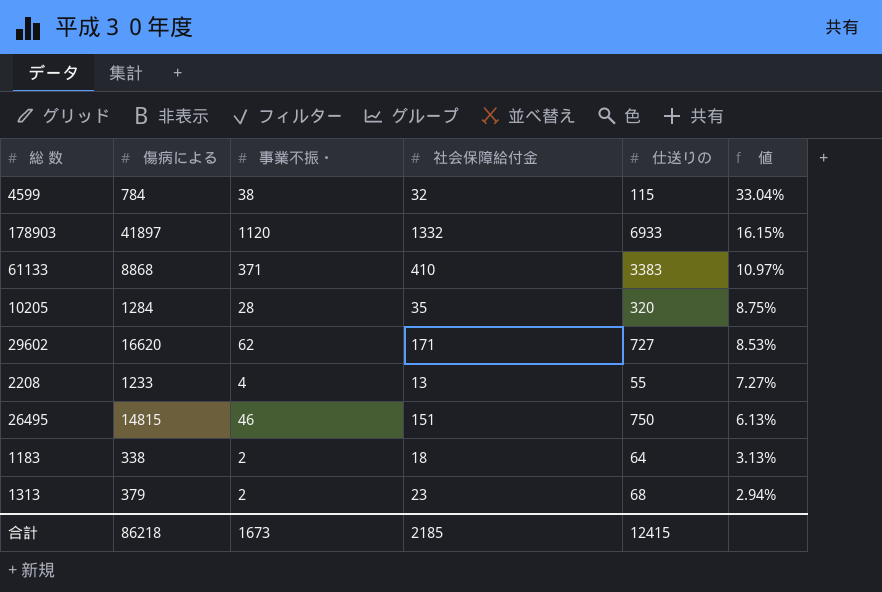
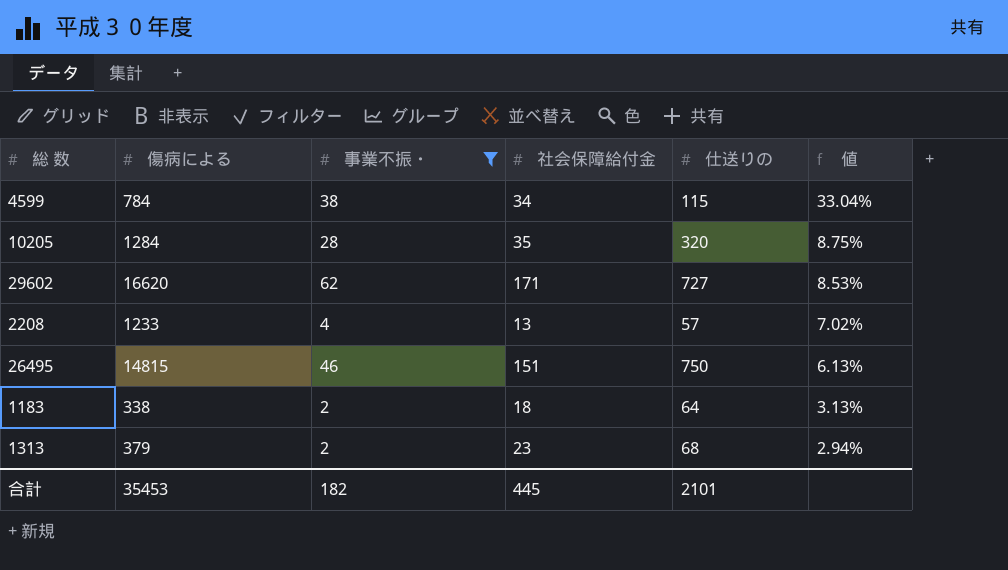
filter: none -> 事業不振・ <= 62
4599 | 社会保障給付金: 32 -> 34
2208 | 仕送りの: 55 -> 57
2208 | 値: 7.27% -> 7.02%
合計 | 傷病による: 86218 -> 35453
合計 | 事業不振・: 1673 -> 182
合計 | 社会保障給付金: 2185 -> 445
合計 | 仕送りの: 12415 -> 2101

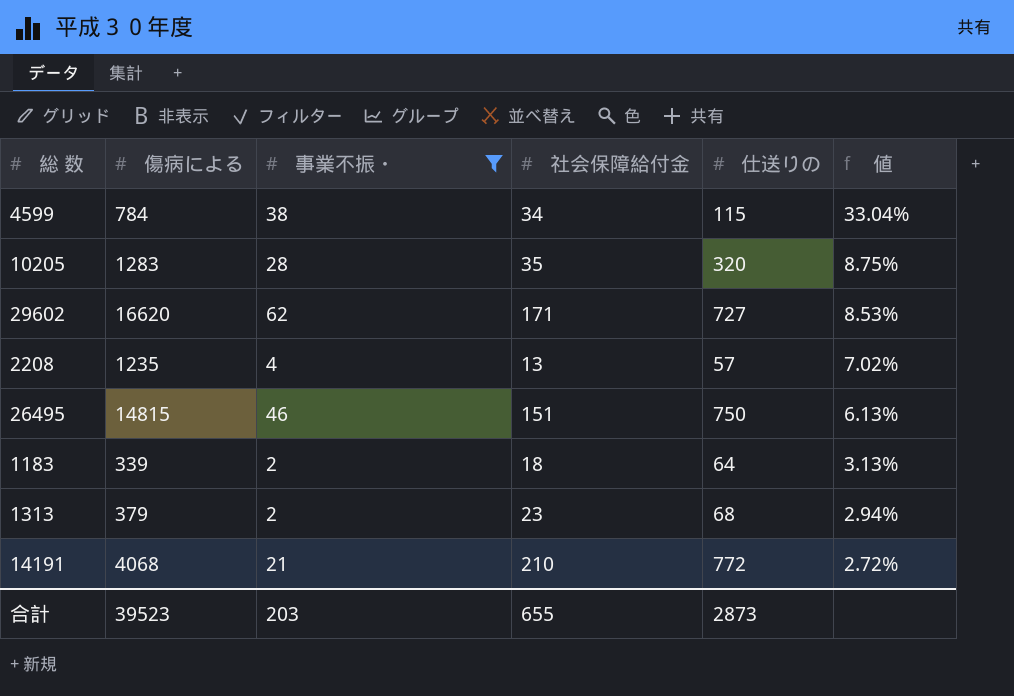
10205 | 傷病による: 1284 -> 1283
2208 | 傷病による: 1233 -> 1235
1183 | 傷病による: 338 -> 339
row 14191: none -> 4068 | 21 | 210 | 772 | 2.72%
合計 | 傷病による: 35453 -> 39523
合計 | 事業不振・: 182 -> 203
合計 | 社会保障給付金: 445 -> 655
合計 | 仕送りの: 2101 -> 2873

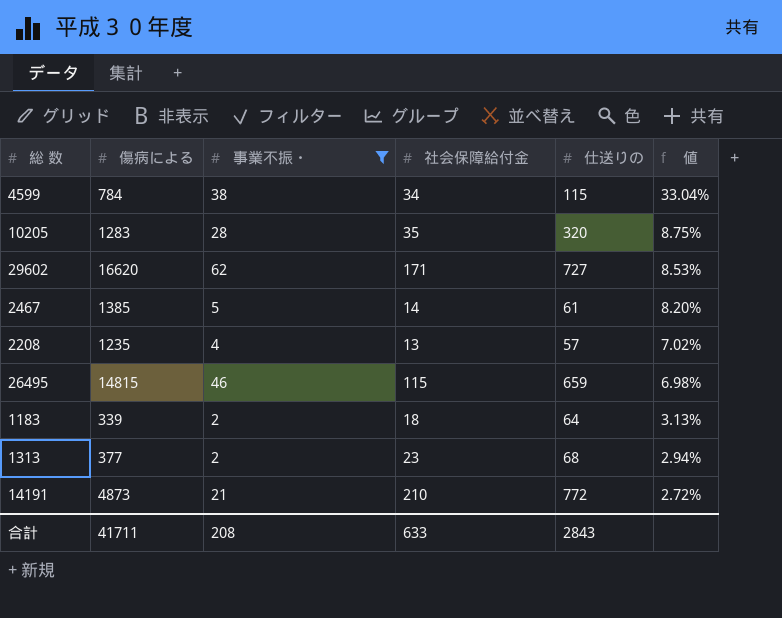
row 2467: none -> 1385 | 5 | 14 | 61 | 8.20%
26495 | 社会保障給付金: 151 -> 115
26495 | 仕送りの: 750 -> 659
26495 | 値: 6.13% -> 6.98%
1313 | 傷病による: 379 -> 377
14191 | 傷病による: 4068 -> 4873
合計 | 傷病による: 39523 -> 41711
合計 | 事業不振・: 203 -> 208
合計 | 社会保障給付金: 655 -> 633
合計 | 仕送りの: 2873 -> 2843

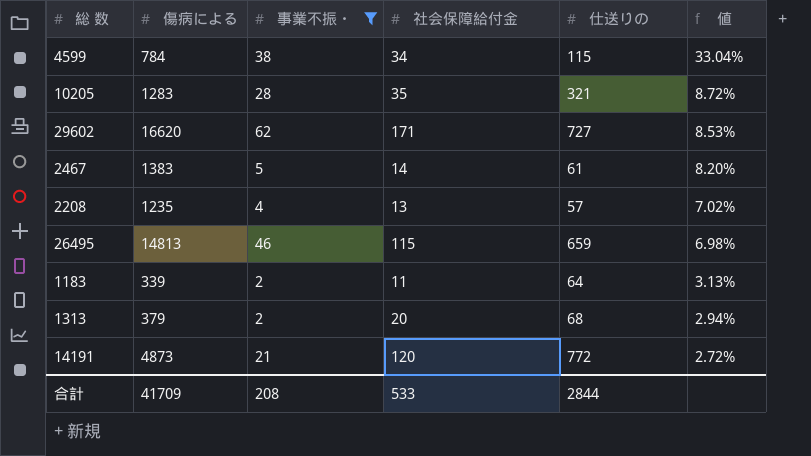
10205 | 仕送りの: 320 -> 321
10205 | 値: 8.75% -> 8.72%
2467 | 傷病による: 1385 -> 1383
26495 | 傷病による: 14815 -> 14813
1183 | 社会保障給付金: 18 -> 11
1313 | 傷病による: 377 -> 379
1313 | 社会保障給付金: 23 -> 20
14191 | 社会保障給付金: 210 -> 120
合計 | 傷病による: 41711 -> 41709
合計 | 社会保障給付金: 633 -> 533
合計 | 仕送りの: 2843 -> 2844

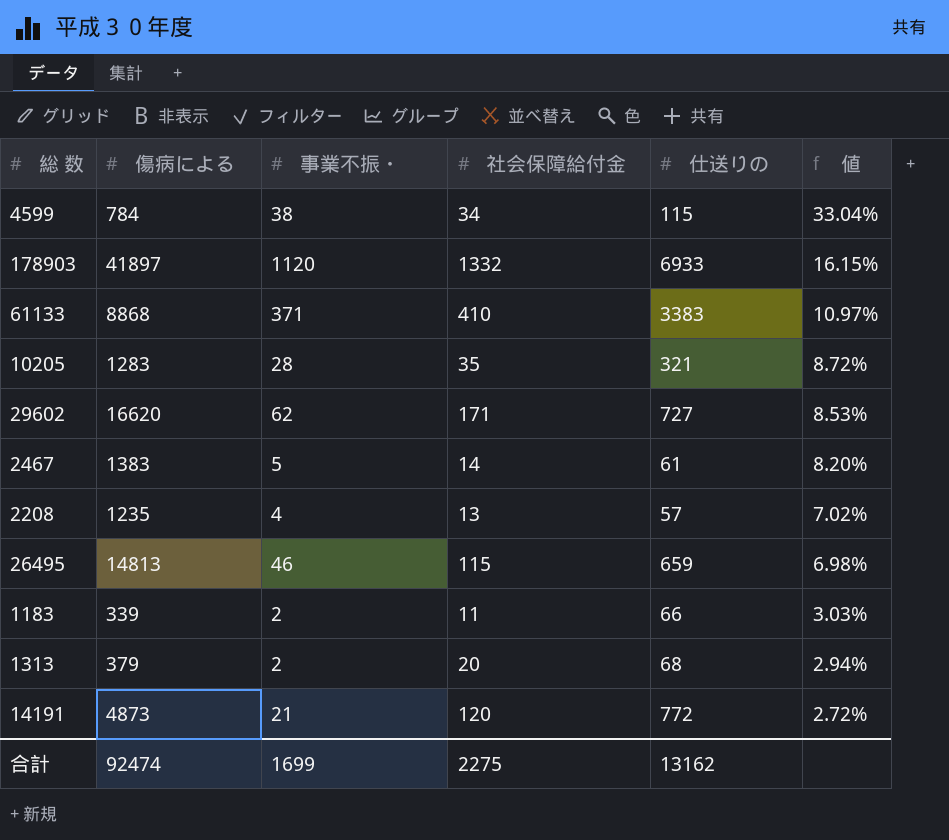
filter: 事業不振・ <= 62 -> none
1183 | 仕送りの: 64 -> 66
1183 | 値: 3.13% -> 3.03%
合計 | 傷病による: 41709 -> 92474
合計 | 事業不振・: 208 -> 1699
合計 | 社会保障給付金: 533 -> 2275
合計 | 仕送りの: 2844 -> 13162

